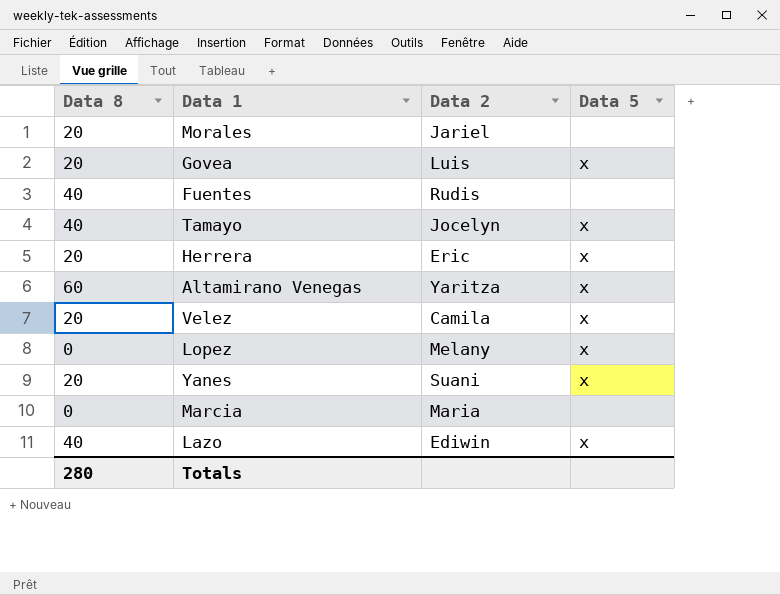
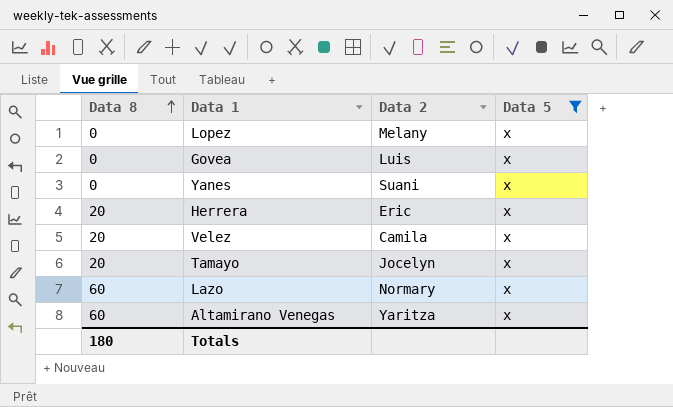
filter: none -> Data 5 = x
row order: none -> Data 8 ascending
Govea | Data 8: 20 -> 0
Yanes | Data 8: 20 -> 0
Tamayo | Data 8: 40 -> 20
Lazo | Data 8: 40 -> 60
Lazo | Data 2: Ediwin -> Normary
Totals | Data 8: 280 -> 180

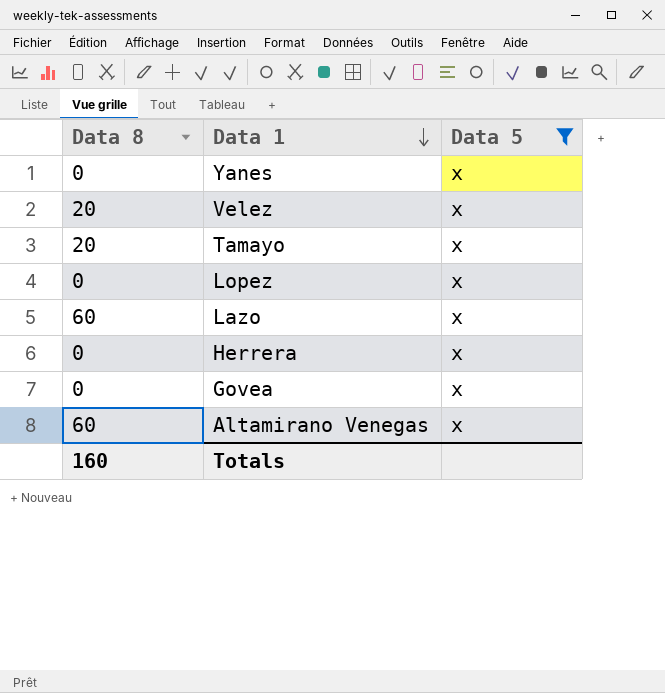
row order: Data 8 ascending -> Data 1 descending
column Data 2 | position: 3 -> none
Herrera | Data 8: 20 -> 0
Totals | Data 8: 180 -> 160

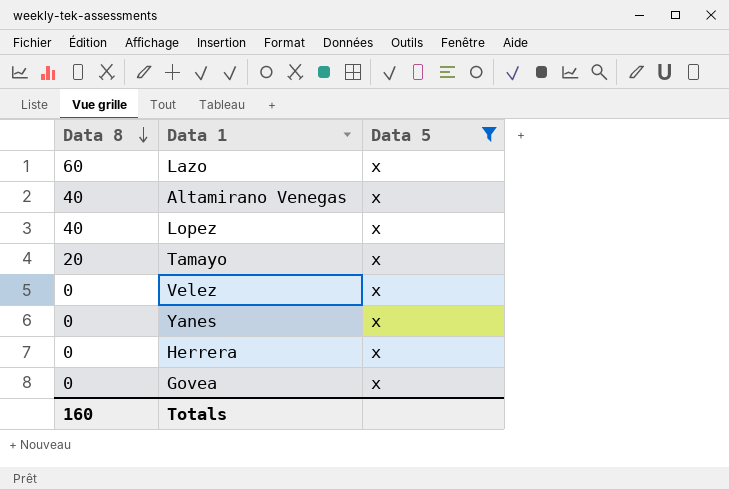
row order: Data 1 descending -> Data 8 descending
Altamirano Venegas | Data 8: 60 -> 40
Lopez | Data 8: 0 -> 40
Velez | Data 8: 20 -> 0

